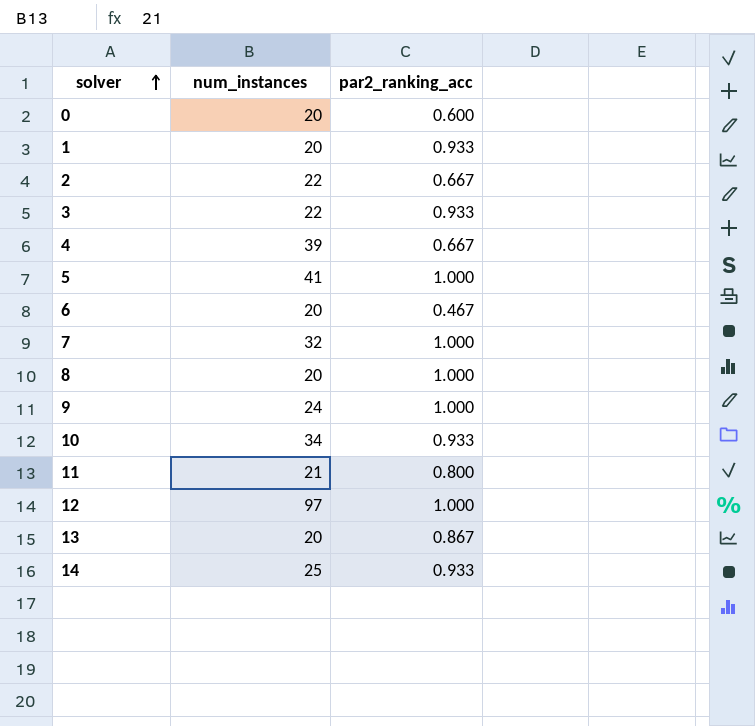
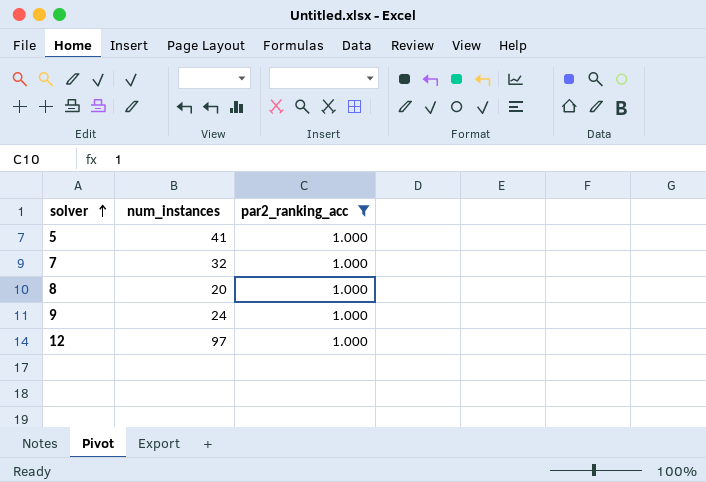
filter: none -> par2_ranking_acc = 1.000

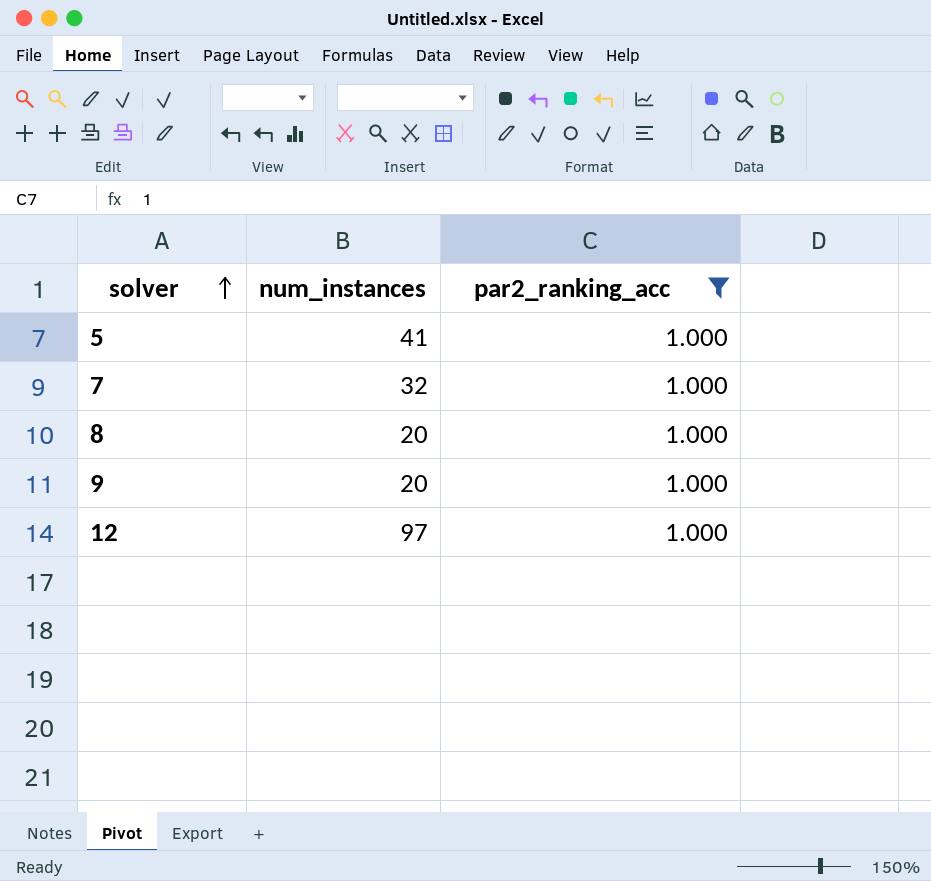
9 | num_instances: 24 -> 20

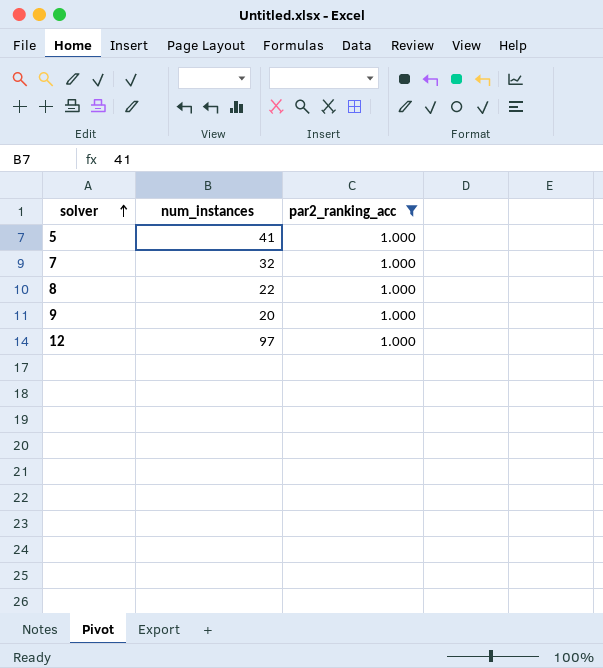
8 | num_instances: 20 -> 22

